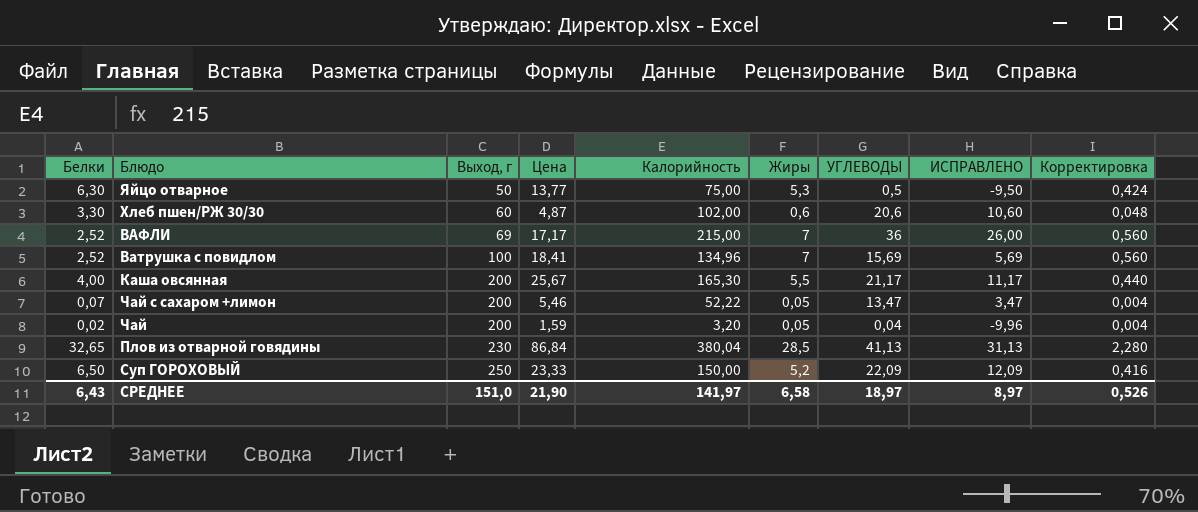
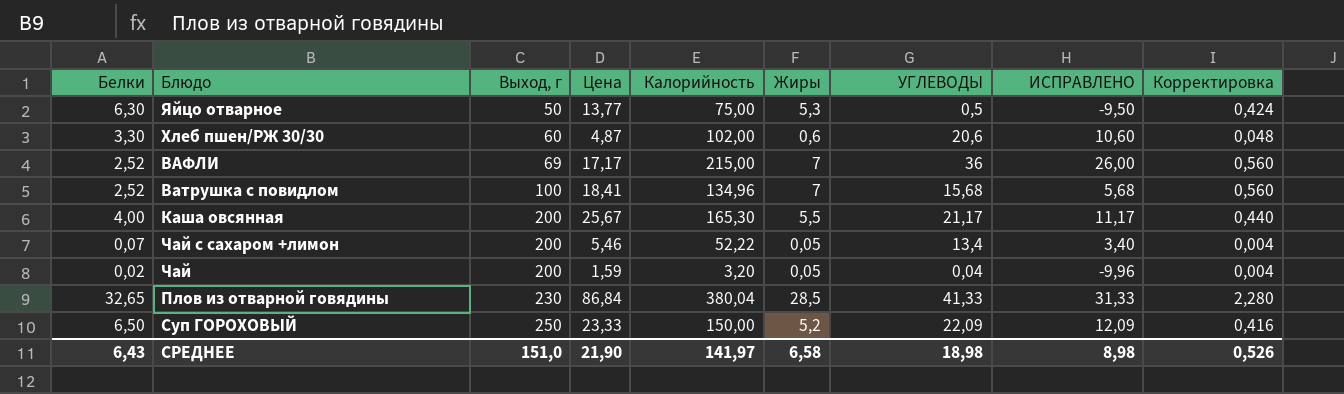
Ватрушка с повидлом | УГЛЕВОДЫ: 15,69 -> 15,68
Ватрушка с повидлом | ИСПРАВЛЕНО: 5,69 -> 5,68
Чай с сахаром +лимон | УГЛЕВОДЫ: 13,47 -> 13,4
Чай с сахаром +лимон | ИСПРАВЛЕНО: 3,47 -> 3,40
Плов из отварной говядины | УГЛЕВОДЫ: 41,13 -> 41,33
Плов из отварной говядины | ИСПРАВЛЕНО: 31,13 -> 31,33
СРЕДНЕЕ | УГЛЕВОДЫ: 18,97 -> 18,98
СРЕДНЕЕ | ИСПРАВЛЕНО: 8,97 -> 8,98

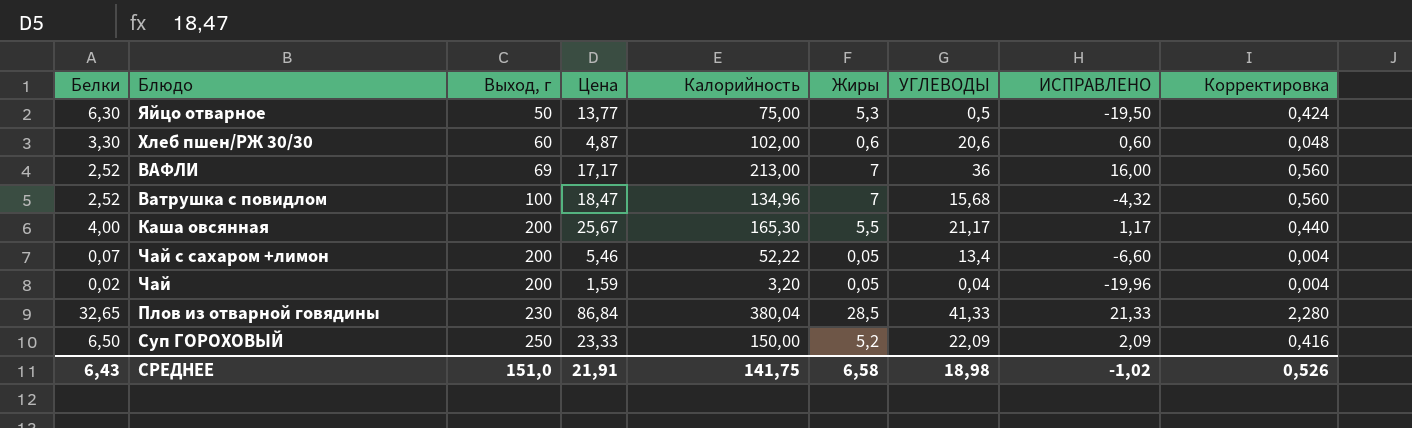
column ИСПРАВЛЕНО | formula: [УГЛЕВОДЫ] - 10 -> [УГЛЕВОДЫ] - 20
ВАФЛИ | Калорийность: 215,00 -> 213,00
Ватрушка с повидлом | Цена: 18,41 -> 18,47
СРЕДНЕЕ | Цена: 21,90 -> 21,91
СРЕДНЕЕ | Калорийность: 141,97 -> 141,75
СРЕДНЕЕ | ИСПРАВЛЕНО: 8,98 -> -1,02

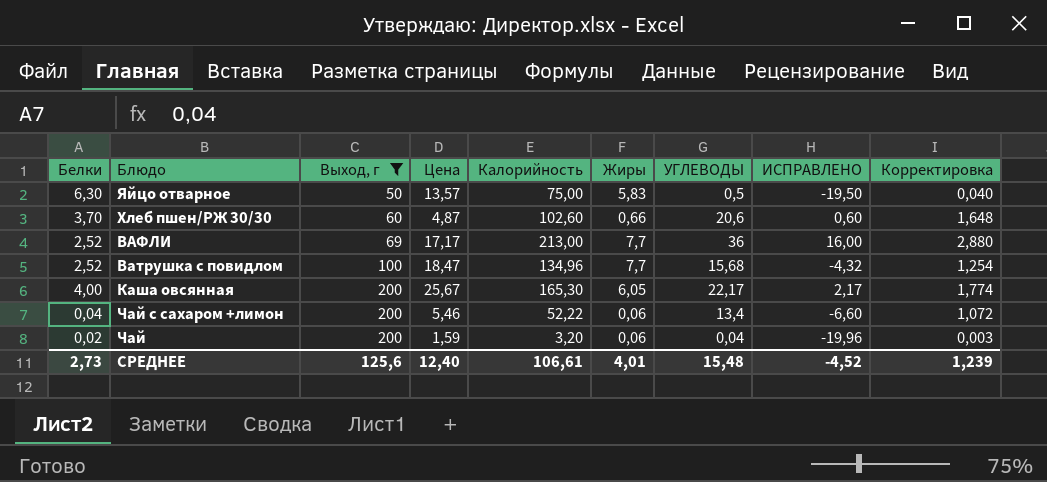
filter: none -> Выход, г <= 200
column Корректировка | formula: [Жиры] * 0,08 -> [УГЛЕВОДЫ] * 0,08
Яйцо отварное | Цена: 13,77 -> 13,57
Яйцо отварное | Жиры: 5,3 -> 5,83
Хлеб пшен/РЖ 30/30 | Белки: 3,30 -> 3,70
Хлеб пшен/РЖ 30/30 | Калорийность: 102,00 -> 102,60
Хлеб пшен/РЖ 30/30 | Жиры: 0,6 -> 0,66
ВАФЛИ | Жиры: 7 -> 7,7
Ватрушка с повидлом | Жиры: 7 -> 7,7
Каша овсянная | Жиры: 5,5 -> 6,05
Каша овсянная | УГЛЕВОДЫ: 21,17 -> 22,17
Каша овсянная | ИСПРАВЛЕНО: 1,17 -> 2,17
Чай с сахаром +лимон | Белки: 0,07 -> 0,04
Чай с сахаром +лимон | Жиры: 0,05 -> 0,06
Чай | Жиры: 0,05 -> 0,06
СРЕДНЕЕ | Белки: 6,43 -> 2,73
СРЕДНЕЕ | Выход, г: 151,0 -> 125,6
СРЕДНЕЕ | Цена: 21,91 -> 12,40
СРЕДНЕЕ | Калорийность: 141,75 -> 106,61
СРЕДНЕЕ | Жиры: 6,58 -> 4,01
СРЕДНЕЕ | УГЛЕВОДЫ: 18,98 -> 15,48
СРЕДНЕЕ | ИСПРАВЛЕНО: -1,02 -> -4,52
СРЕДНЕЕ | Корректировка: 0,526 -> 1,239

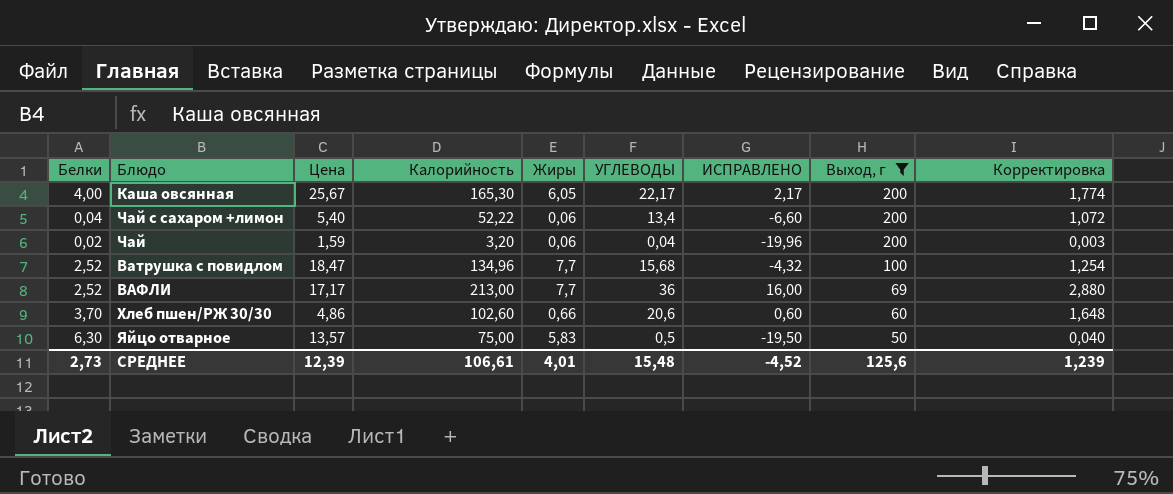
row order: Выход, г ascending -> Выход, г descending
column Выход, г | position: 3 -> 8
Чай с сахаром +лимон | Цена: 5,46 -> 5,40
Хлеб пшен/РЖ 30/30 | Цена: 4,87 -> 4,86
СРЕДНЕЕ | Цена: 12,40 -> 12,39

